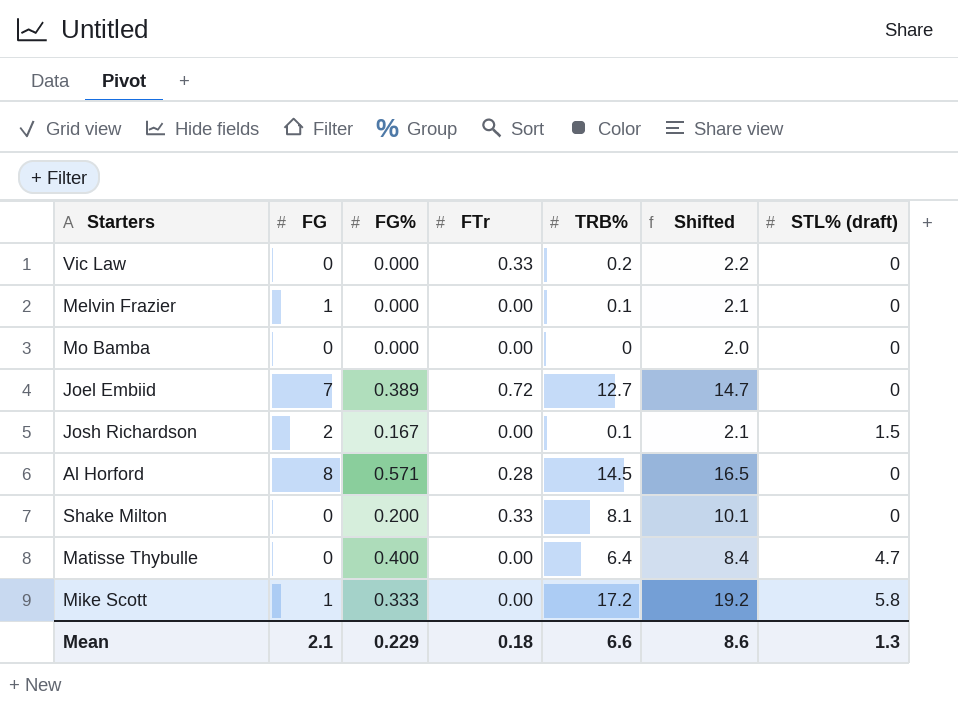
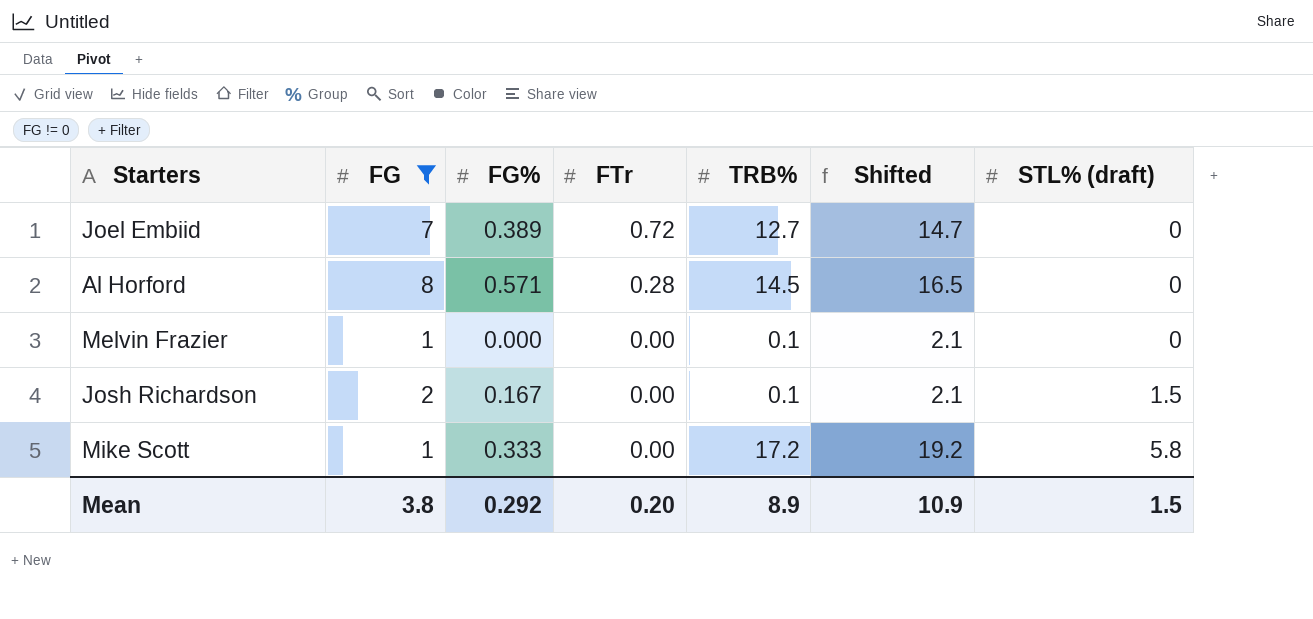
filter: none -> FG != 0
row order: none -> FTr descending
Mean | FG: 2.1 -> 3.8
Mean | FG%: 0.229 -> 0.292
Mean | FTr: 0.18 -> 0.20
Mean | TRB%: 6.6 -> 8.9
Mean | Shifted: 8.6 -> 10.9
Mean | STL% (draft): 1.3 -> 1.5

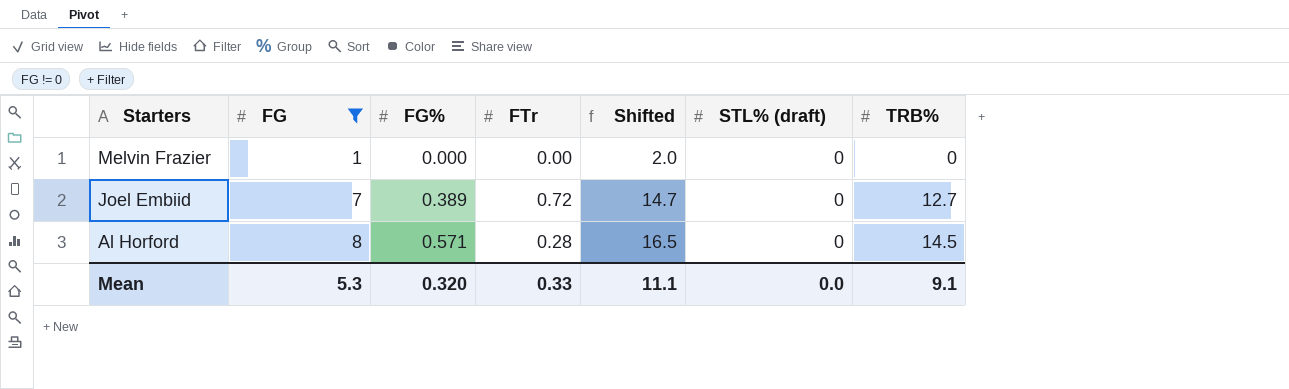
row order: FTr descending -> Starters descending
column TRB% | position: 5 -> 7
row Josh Richardson: 2 | 0.167 | 0.00 | 0.1 | 2.1 | 1.5 -> none
row Mike Scott: 1 | 0.333 | 0.00 | 17.2 | 19.2 | 5.8 -> none
Melvin Frazier | Shifted: 2.1 -> 2.0
Melvin Frazier | TRB%: 0.1 -> 0
Mean | FG: 3.8 -> 5.3
Mean | FG%: 0.292 -> 0.320
Mean | FTr: 0.20 -> 0.33
Mean | Shifted: 10.9 -> 11.1
Mean | STL% (draft): 1.5 -> 0.0
Mean | TRB%: 8.9 -> 9.1

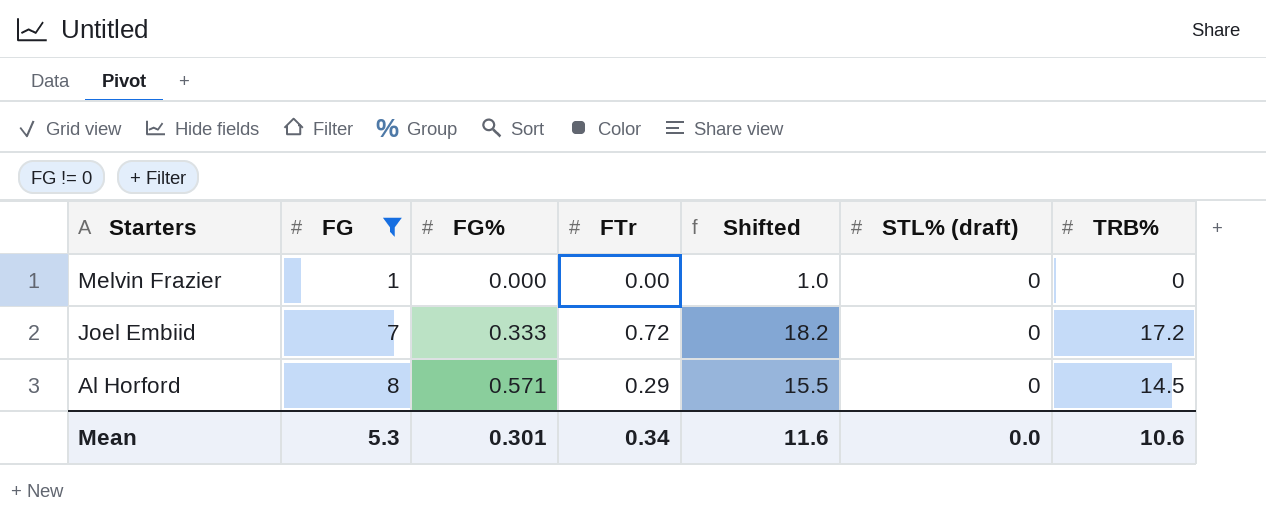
column Shifted | formula: [TRB%] + 2 -> [TRB%] + 1
Joel Embiid | FG%: 0.389 -> 0.333
Joel Embiid | TRB%: 12.7 -> 17.2
Al Horford | FTr: 0.28 -> 0.29
Mean | FG%: 0.320 -> 0.301
Mean | FTr: 0.33 -> 0.34
Mean | Shifted: 11.1 -> 11.6
Mean | TRB%: 9.1 -> 10.6

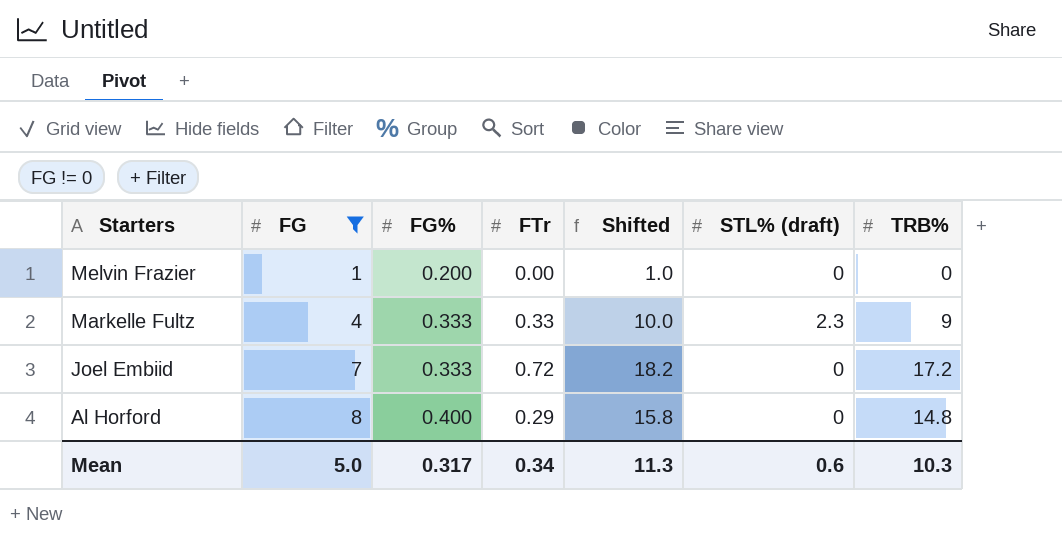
Melvin Frazier | FG%: 0.000 -> 0.200
row Markelle Fultz: none -> 4 | 0.333 | 0.33 | 10.0 | 2.3 | 9
Al Horford | FG%: 0.571 -> 0.400
Al Horford | Shifted: 15.5 -> 15.8
Al Horford | TRB%: 14.5 -> 14.8
Mean | FG: 5.3 -> 5.0
Mean | FG%: 0.301 -> 0.317
Mean | Shifted: 11.6 -> 11.3
Mean | STL% (draft): 0.0 -> 0.6
Mean | TRB%: 10.6 -> 10.3

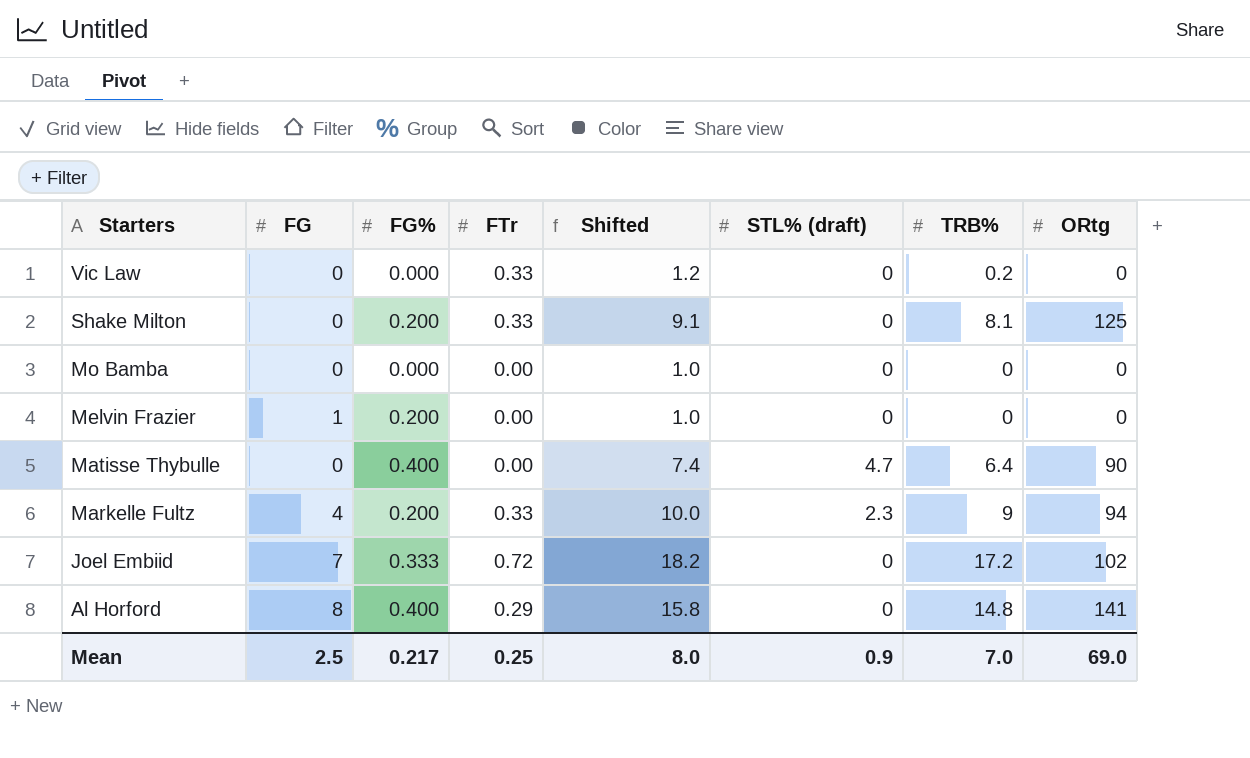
filter: FG != 0 -> none
column ORtg | position: none -> 8
Markelle Fultz | FG%: 0.333 -> 0.200
Mean | FG: 5.0 -> 2.5
Mean | FG%: 0.317 -> 0.217
Mean | FTr: 0.34 -> 0.25
Mean | Shifted: 11.3 -> 8.0
Mean | STL% (draft): 0.6 -> 0.9
Mean | TRB%: 10.3 -> 7.0

